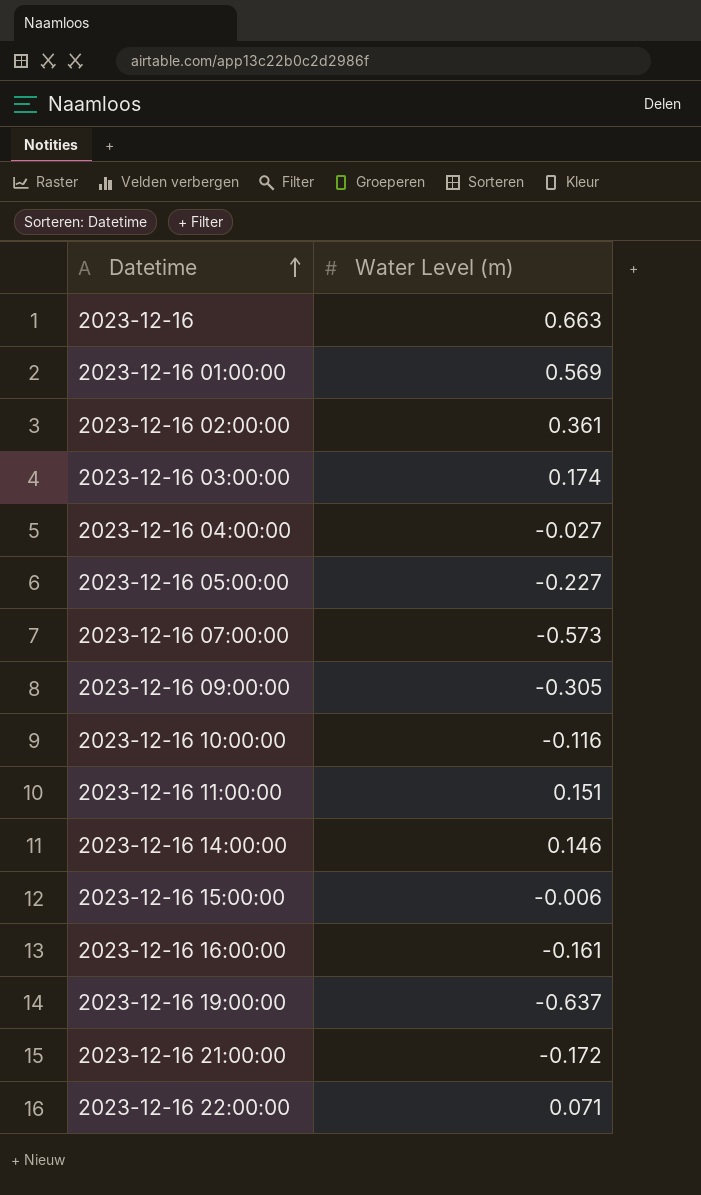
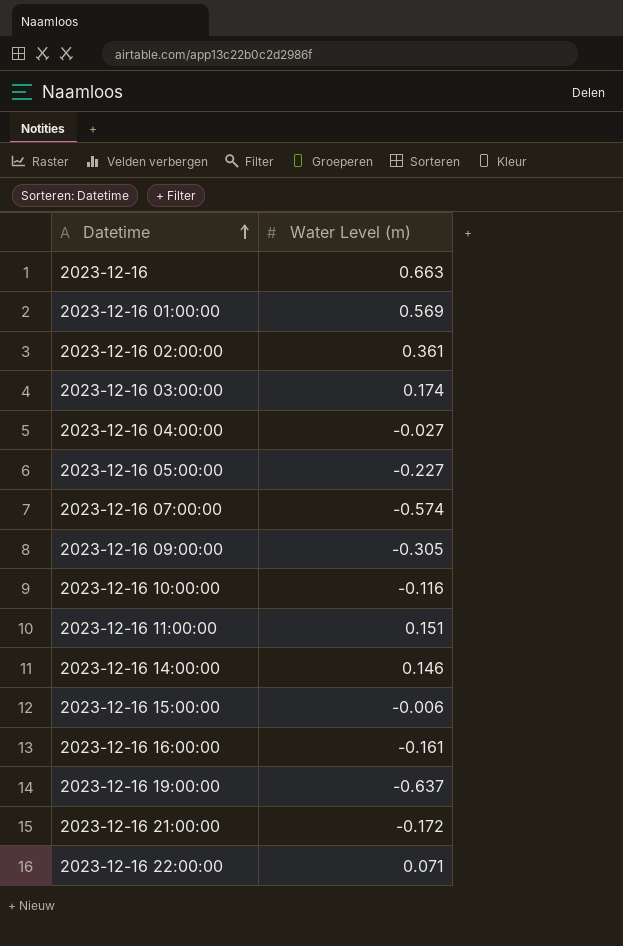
2023-12-16 07:00:00 | Water Level (m): -0.573 -> -0.574

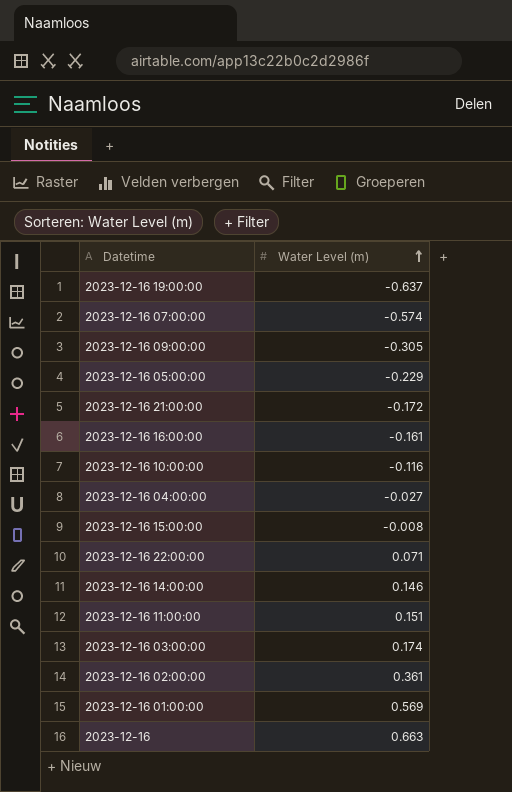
row order: Datetime ascending -> Water Level (m) ascending
2023-12-16 05:00:00 | Water Level (m): -0.227 -> -0.229
2023-12-16 15:00:00 | Water Level (m): -0.006 -> -0.008

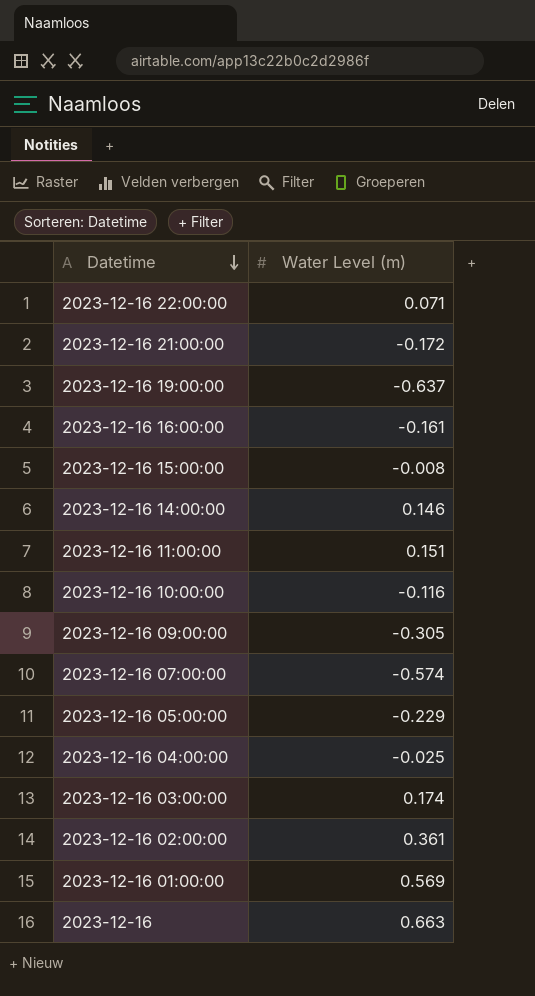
row order: Water Level (m) ascending -> Datetime descending
2023-12-16 04:00:00 | Water Level (m): -0.027 -> -0.025

